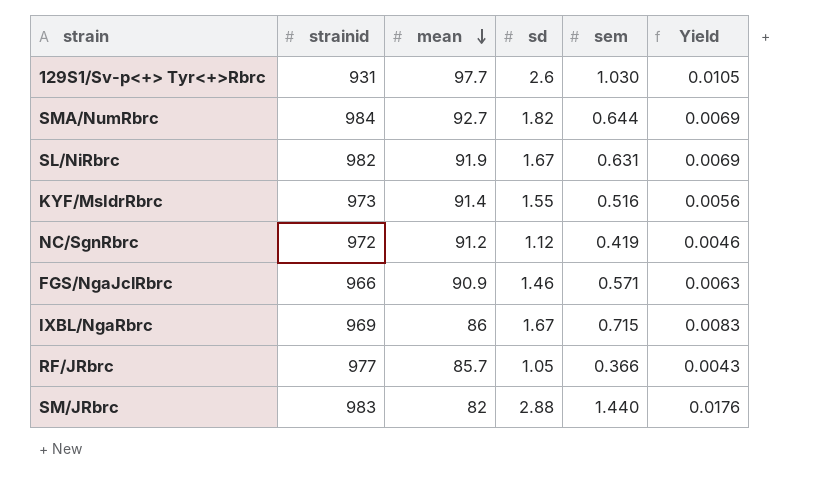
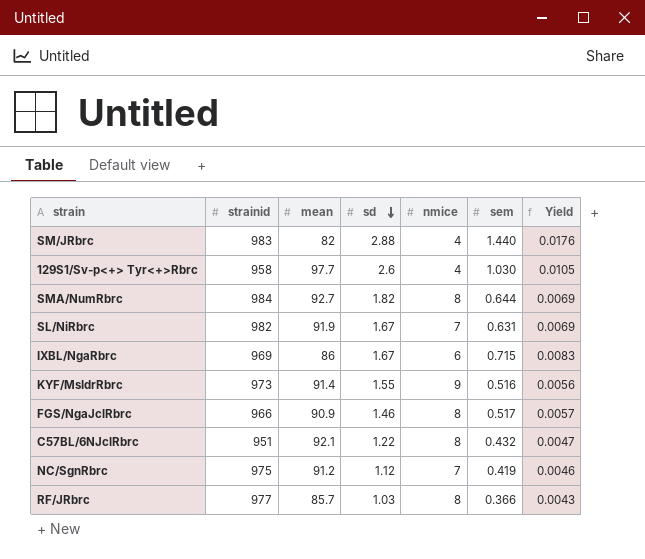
row order: mean descending -> sd descending
column nmice | position: none -> 5
129S1/Sv-p<+> Tyr<+>Rbrc | strainid: 931 -> 958
FGS/NgaJclRbrc | sem: 0.571 -> 0.517
FGS/NgaJclRbrc | Yield: 0.0063 -> 0.0057
row C57BL/6NJclRbrc: none -> 951 | 92.1 | 1.22 | 8 | 0.432 | 0.0047
NC/SgnRbrc | strainid: 972 -> 975
RF/JRbrc | sd: 1.05 -> 1.03

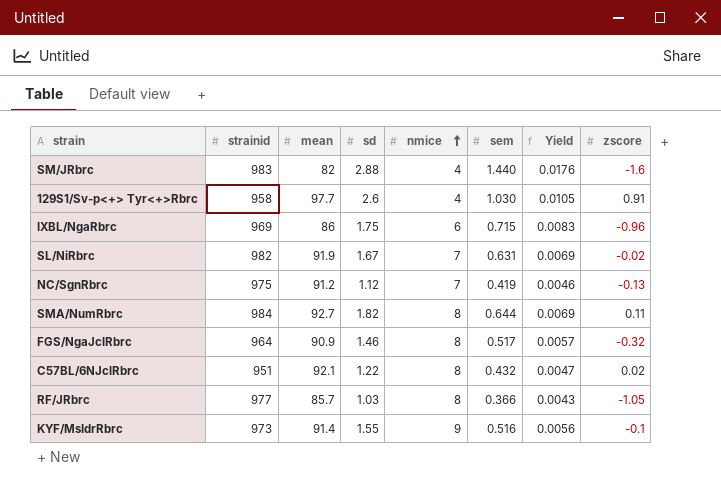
row order: sd descending -> nmice ascending
column zscore | position: none -> 8
IXBL/NgaRbrc | sd: 1.67 -> 1.75
FGS/NgaJclRbrc | strainid: 966 -> 964

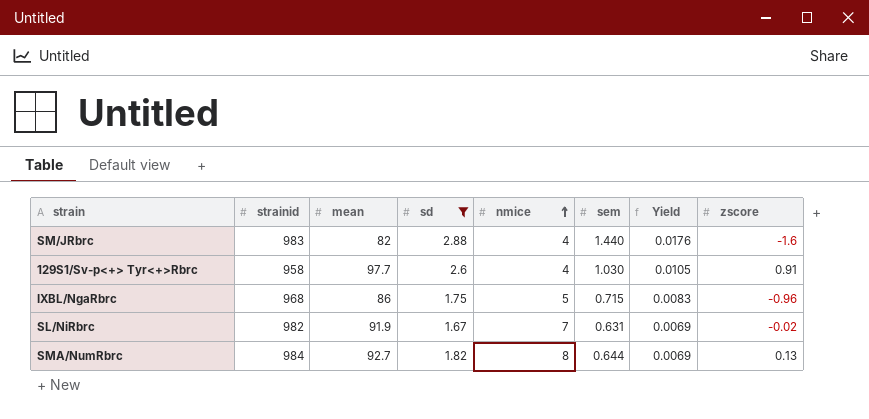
filter: none -> sd >= 1.67
IXBL/NgaRbrc | strainid: 969 -> 968
IXBL/NgaRbrc | nmice: 6 -> 5
SMA/NumRbrc | zscore: 0.11 -> 0.13

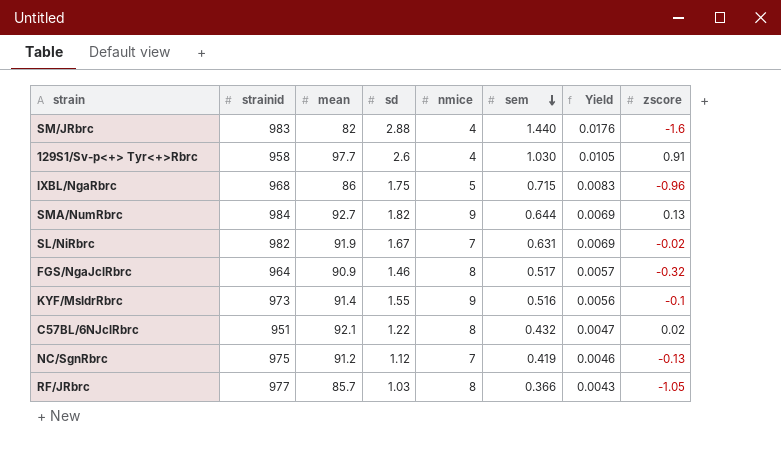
filter: sd >= 1.67 -> none
row order: nmice ascending -> sem descending
SMA/NumRbrc | nmice: 8 -> 9

